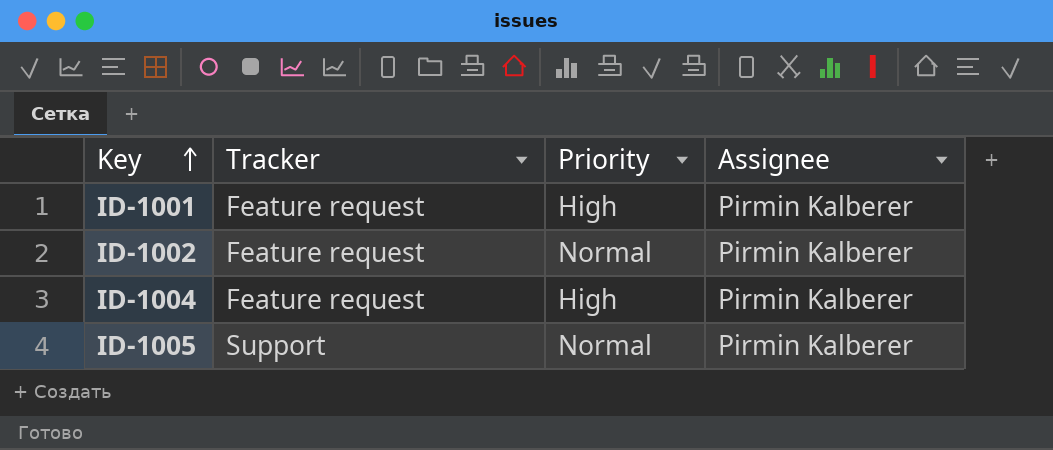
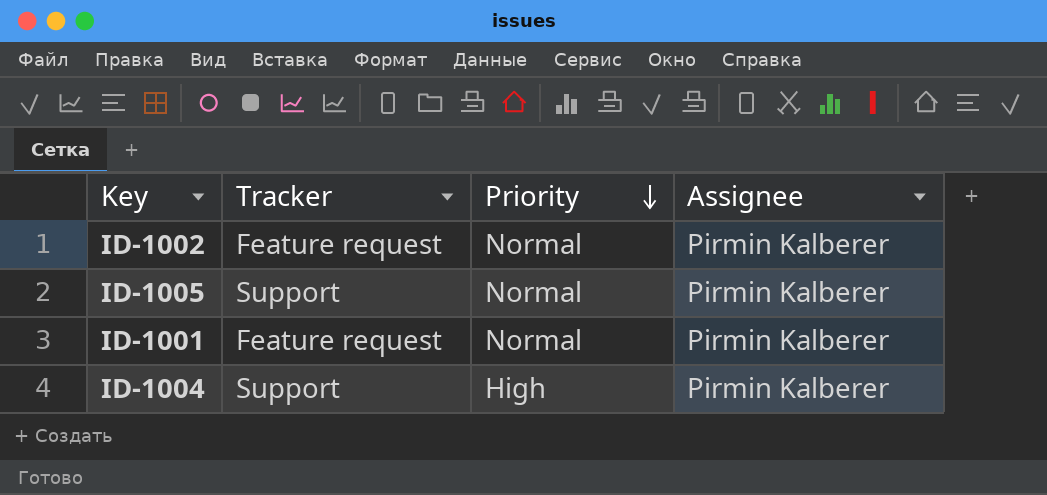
row order: Key ascending -> Priority descending
ID-1001 | Priority: High -> Normal
ID-1004 | Tracker: Feature request -> Support

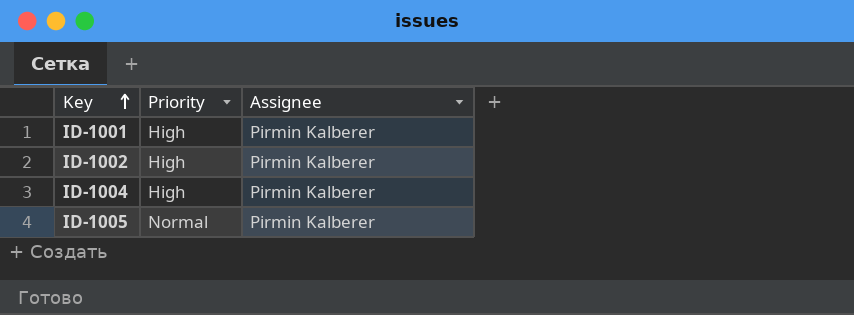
row order: Priority descending -> Key ascending
column Tracker | position: 2 -> none
ID-1001 | Priority: Normal -> High
ID-1002 | Priority: Normal -> High

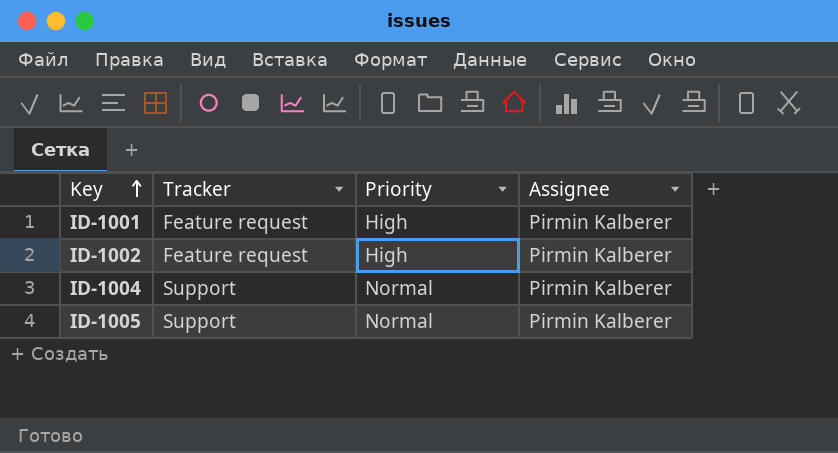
column Tracker | position: none -> 2
ID-1004 | Priority: High -> Normal

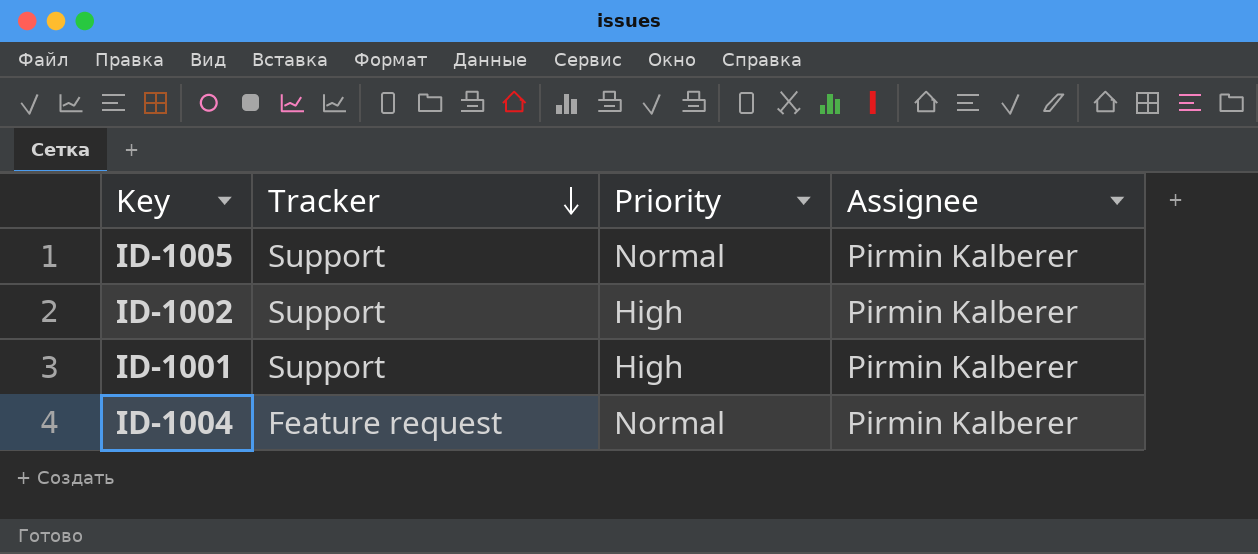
row order: Key ascending -> Tracker descending
ID-1002 | Tracker: Feature request -> Support
ID-1001 | Tracker: Feature request -> Support
ID-1004 | Tracker: Support -> Feature request

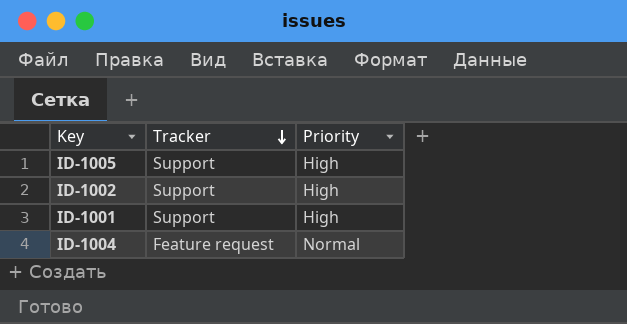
column Assignee | position: 4 -> none
ID-1005 | Priority: Normal -> High

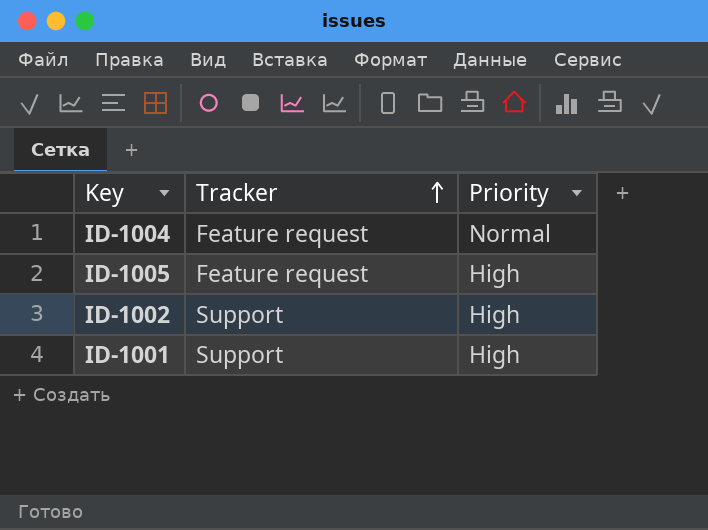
row order: Tracker descending -> Tracker ascending
ID-1005 | Tracker: Support -> Feature request

